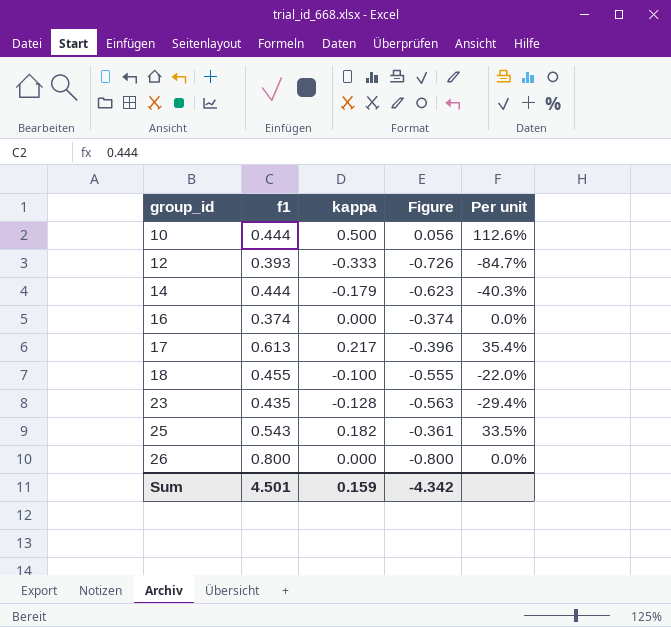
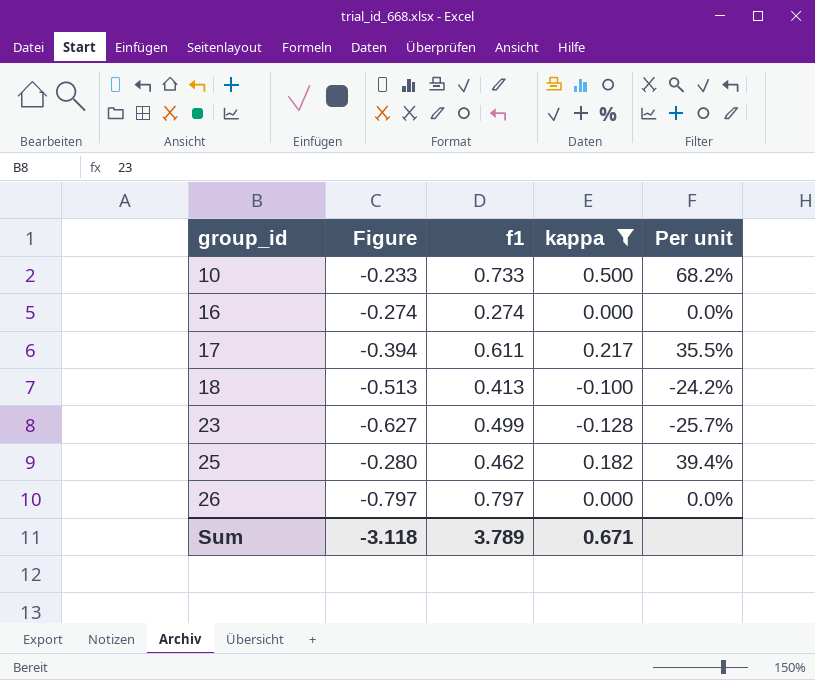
filter: none -> kappa >= -0.128
column Figure | position: 4 -> 2
10 | Figure: 0.056 -> -0.233
10 | f1: 0.444 -> 0.733
10 | Per unit: 112.6% -> 68.2%
16 | Figure: -0.374 -> -0.274
16 | f1: 0.374 -> 0.274
17 | Figure: -0.396 -> -0.394
17 | f1: 0.613 -> 0.611
17 | Per unit: 35.4% -> 35.5%
18 | Figure: -0.555 -> -0.513
18 | f1: 0.455 -> 0.413
18 | Per unit: -22.0% -> -24.2%
23 | Figure: -0.563 -> -0.627
23 | f1: 0.435 -> 0.499
23 | Per unit: -29.4% -> -25.7%
25 | Figure: -0.361 -> -0.280
25 | f1: 0.543 -> 0.462
25 | Per unit: 33.5% -> 39.4%
26 | Figure: -0.800 -> -0.797
26 | f1: 0.800 -> 0.797
Sum | Figure: -4.342 -> -3.118
Sum | f1: 4.501 -> 3.789
Sum | kappa: 0.159 -> 0.671

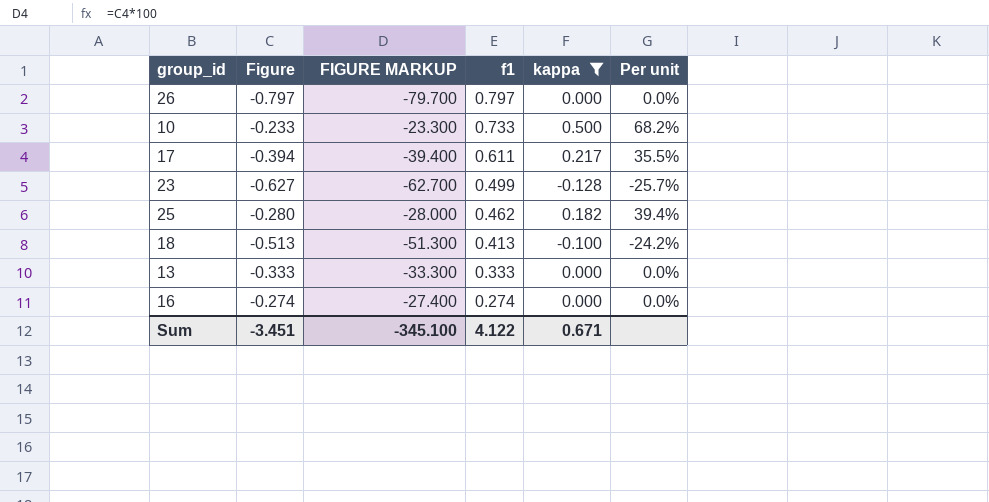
row order: group_id ascending -> f1 descending
column FIGURE MARKUP | formula: none -> [Figure] * 100
row 13: none -> -0.333 | -33.300 | 0.333 | 0.000 | 0.0%
Sum | Figure: -3.118 -> -3.451
Sum | f1: 3.789 -> 4.122

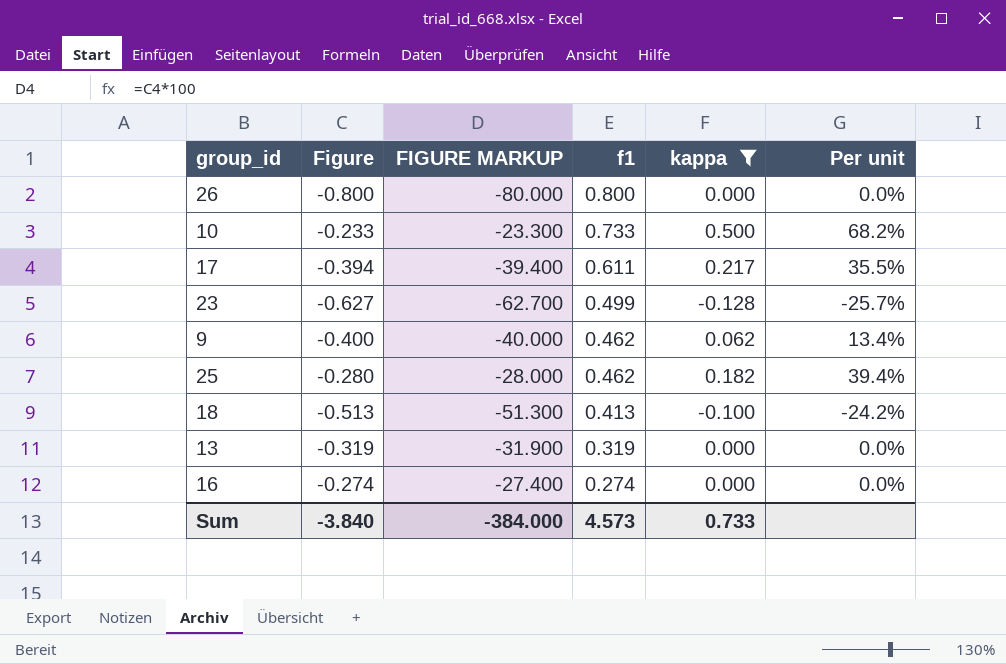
26 | Figure: -0.797 -> -0.800
26 | FIGURE MARKUP: -79.700 -> -80.000
26 | f1: 0.797 -> 0.800
row 9: none -> -0.400 | -40.000 | 0.462 | 0.062 | 13.4%
13 | Figure: -0.333 -> -0.319
13 | FIGURE MARKUP: -33.300 -> -31.900
13 | f1: 0.333 -> 0.319
Sum | Figure: -3.451 -> -3.840
Sum | FIGURE MARKUP: -345.100 -> -384.000
Sum | f1: 4.122 -> 4.573
Sum | kappa: 0.671 -> 0.733

